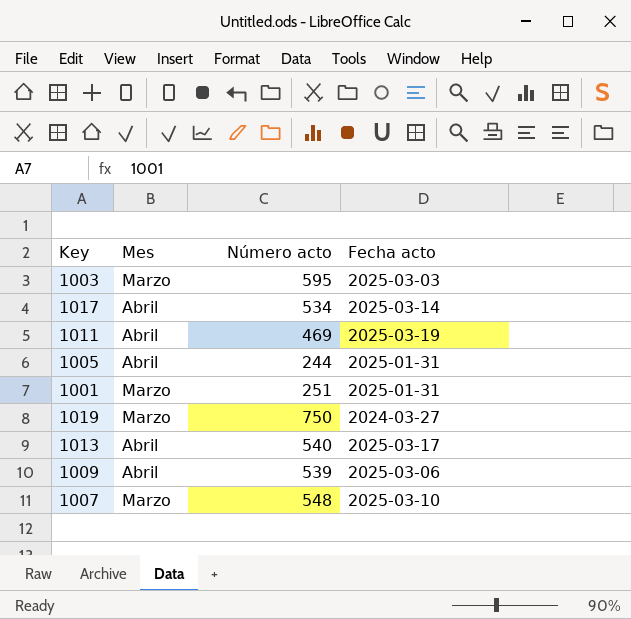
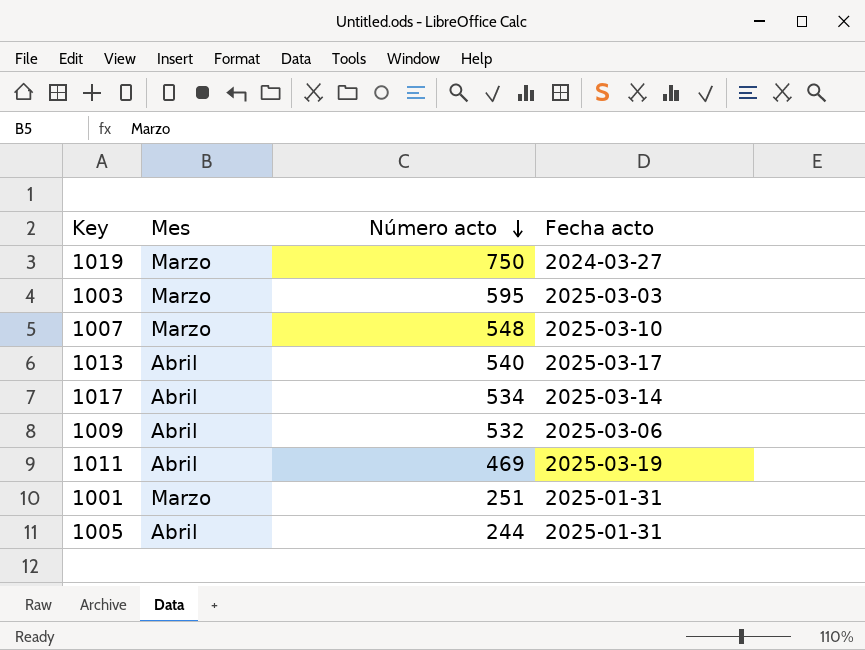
row order: none -> Número acto descending
1009 | Número acto: 539 -> 532

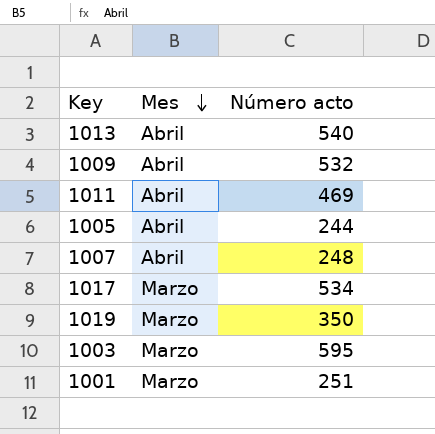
row order: Número acto descending -> Mes descending
column Fecha acto | position: 4 -> none
1007 | Mes: Marzo -> Abril
1007 | Número acto: 548 -> 248
1017 | Mes: Abril -> Marzo
1019 | Número acto: 750 -> 350

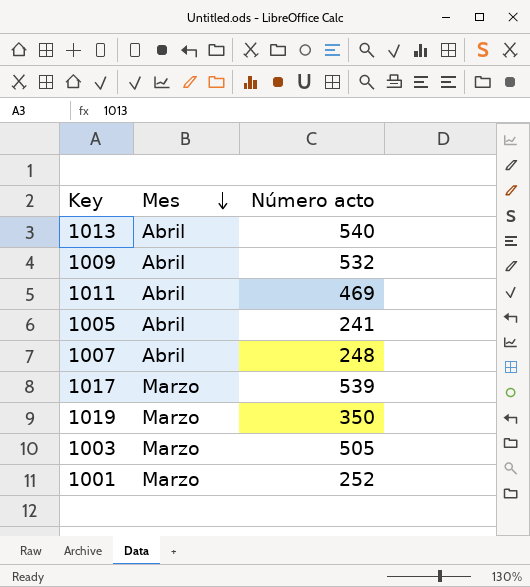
1005 | Número acto: 244 -> 241
1017 | Número acto: 534 -> 539
1003 | Número acto: 595 -> 505
1001 | Número acto: 251 -> 252

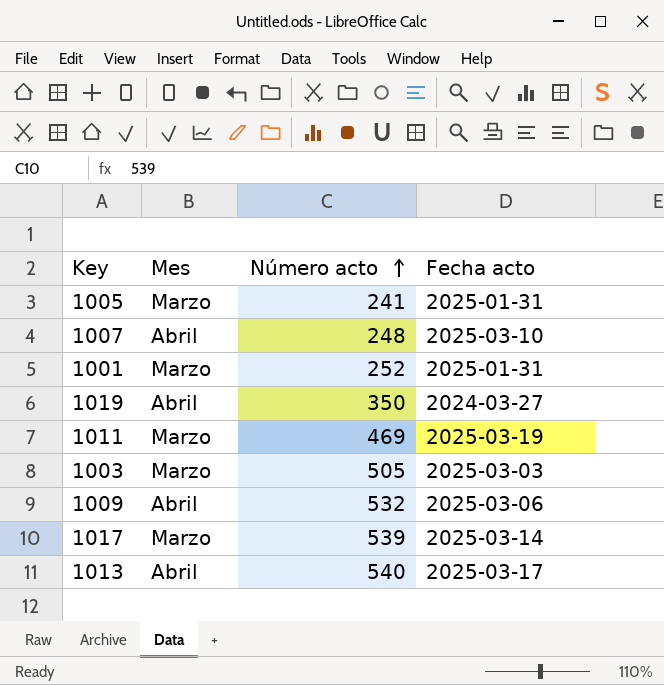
row order: Mes descending -> Número acto ascending
column Fecha acto | position: none -> 4
1005 | Mes: Abril -> Marzo
1019 | Mes: Marzo -> Abril
1011 | Mes: Abril -> Marzo

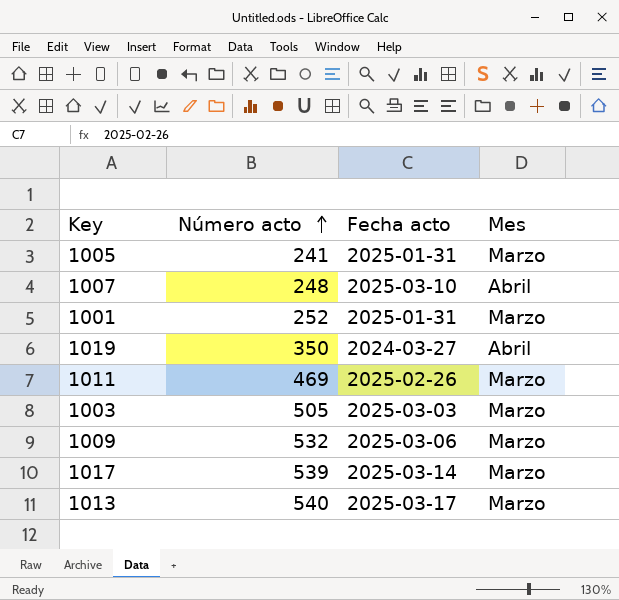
column Mes | position: 2 -> 4
1011 | Fecha acto: 2025-03-19 -> 2025-02-26
1009 | Mes: Abril -> Marzo
1013 | Mes: Abril -> Marzo

